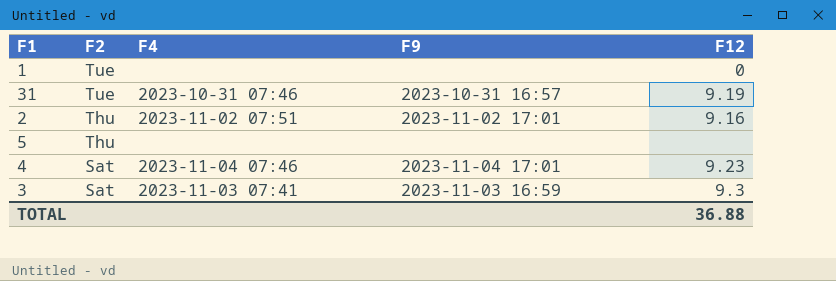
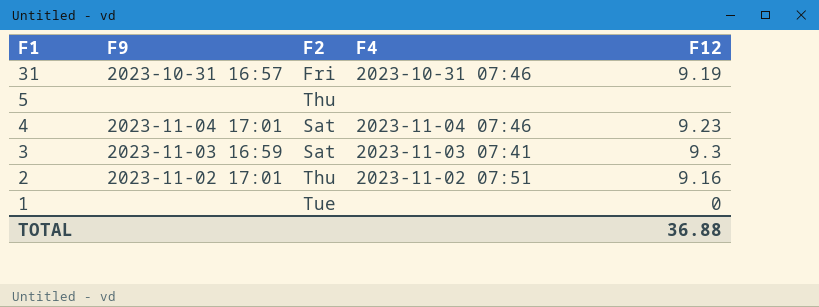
row order: F2 descending -> F1 descending
column F9 | position: 4 -> 2
31 | F2: Tue -> Fri

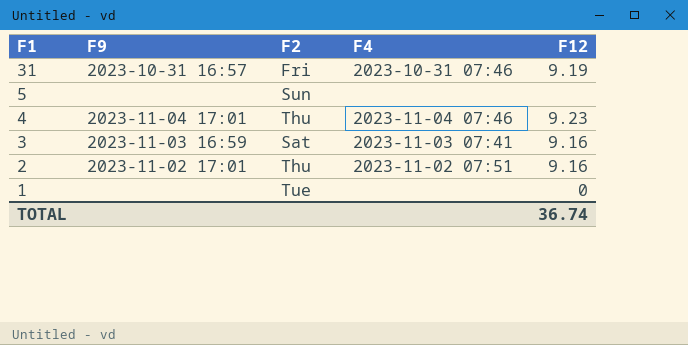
5 | F2: Thu -> Sun
4 | F2: Sat -> Thu
3 | F12: 9.3 -> 9.16
TOTAL | F12: 36.88 -> 36.74

